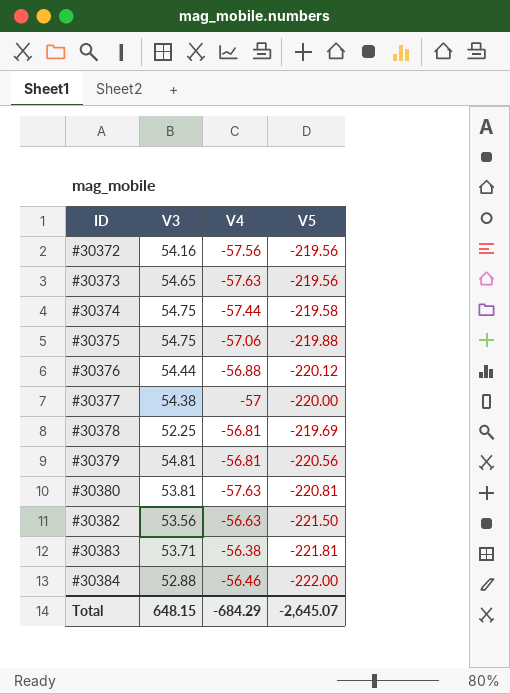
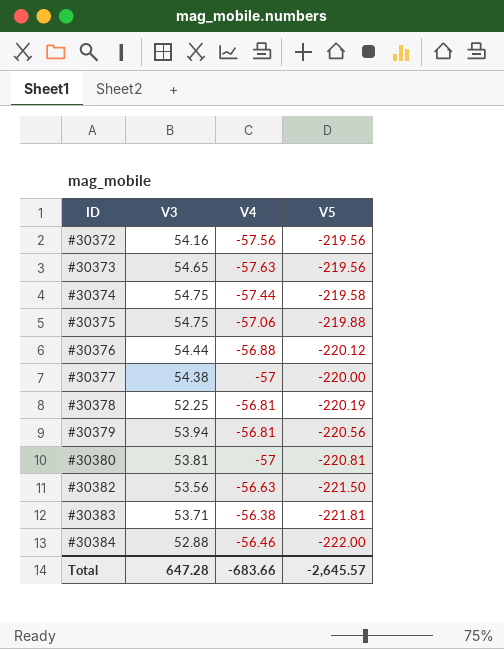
#30378 | V5: -219.69 -> -220.19
#30379 | V3: 54.81 -> 53.94
#30380 | V4: -57.63 -> -57
Total | V3: 648.15 -> 647.28
Total | V4: -684.29 -> -683.66
Total | V5: -2,645.07 -> -2,645.57

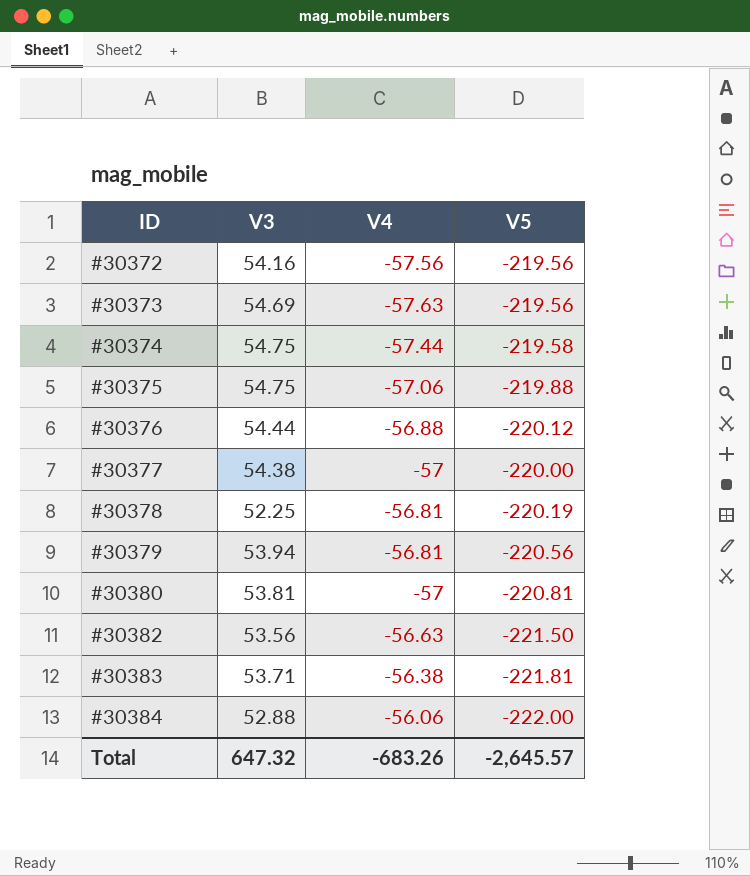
#30373 | V3: 54.65 -> 54.69
#30384 | V4: -56.46 -> -56.06
Total | V3: 647.28 -> 647.32
Total | V4: -683.66 -> -683.26

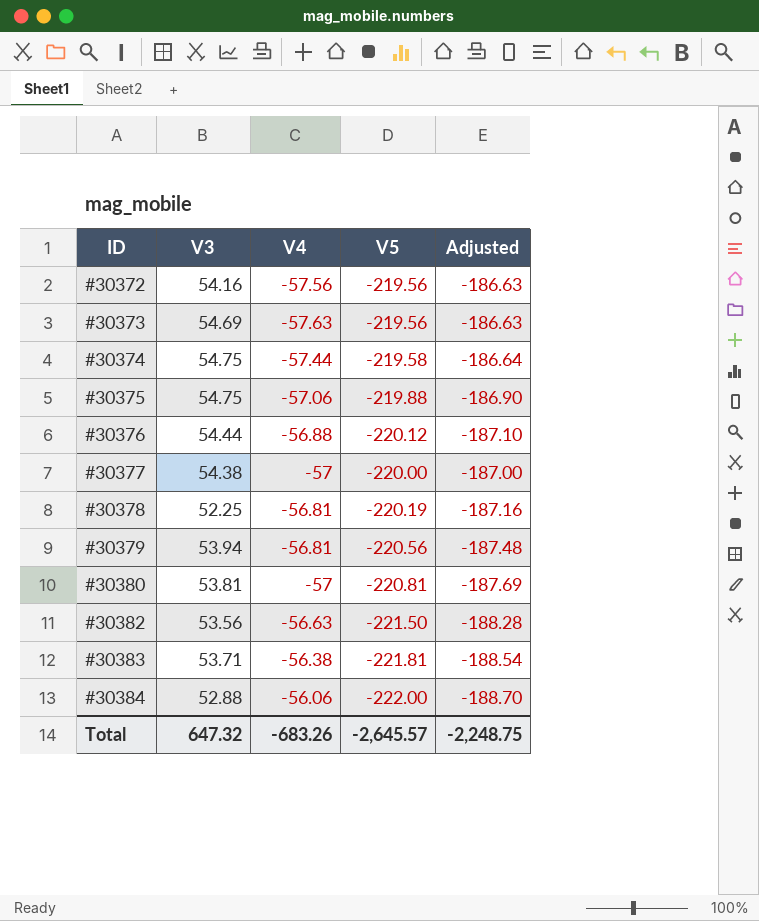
column Adjusted | formula: none -> [V5] * 0.85

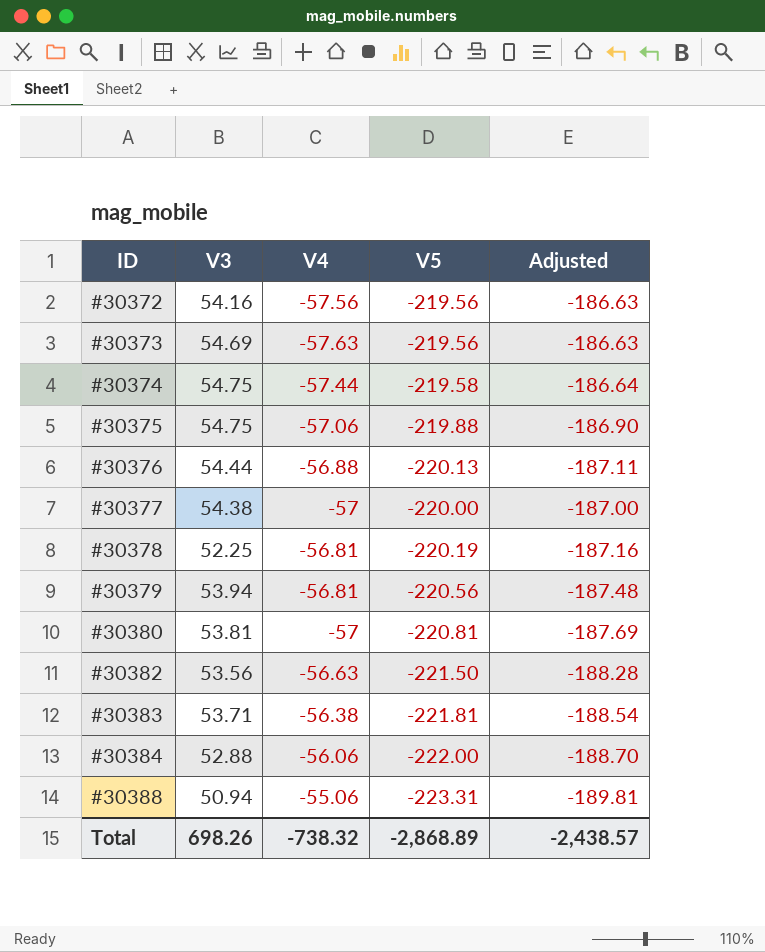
#30376 | V5: -220.12 -> -220.13
#30376 | Adjusted: -187.10 -> -187.11
row #30388: none -> 50.94 | -55.06 | -223.31 | -189.81
Total | V3: 647.32 -> 698.26
Total | V4: -683.26 -> -738.32
Total | V5: -2,645.57 -> -2,868.89
Total | Adjusted: -2,248.75 -> -2,438.57

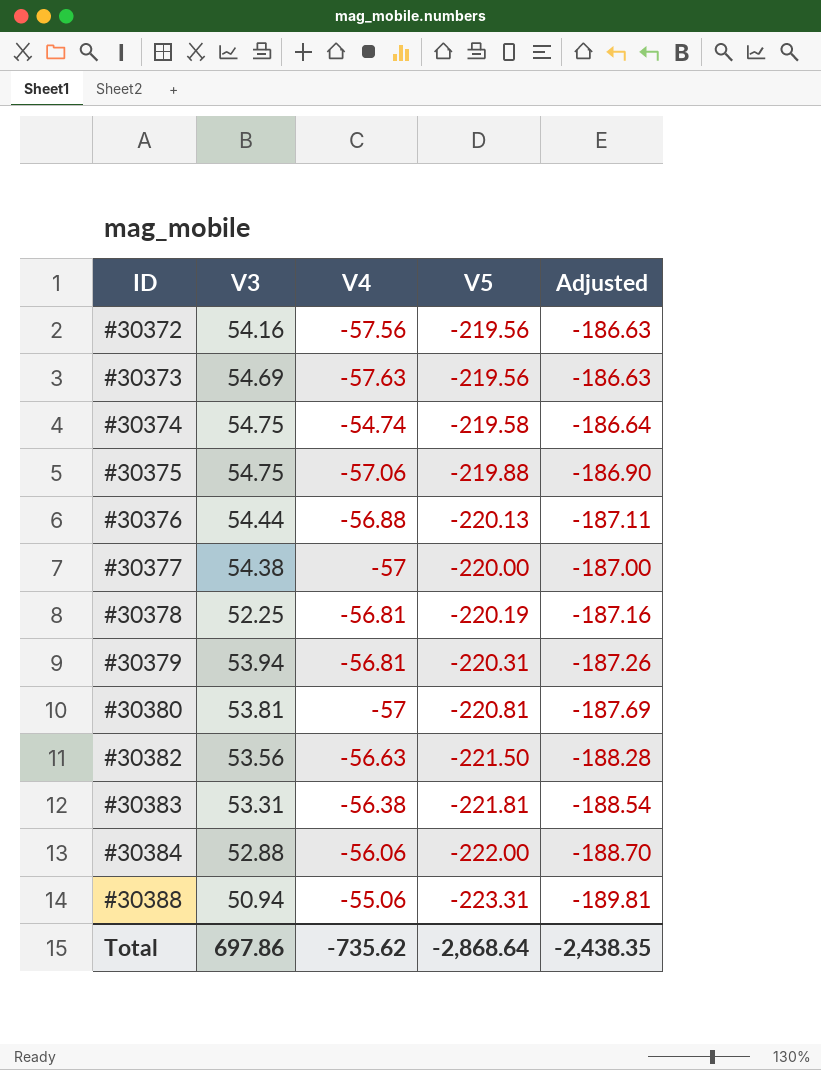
#30374 | V4: -57.44 -> -54.74
#30379 | V5: -220.56 -> -220.31
#30379 | Adjusted: -187.48 -> -187.26
#30383 | V3: 53.71 -> 53.31
Total | V3: 698.26 -> 697.86
Total | V4: -738.32 -> -735.62
Total | V5: -2,868.89 -> -2,868.64
Total | Adjusted: -2,438.57 -> -2,438.35

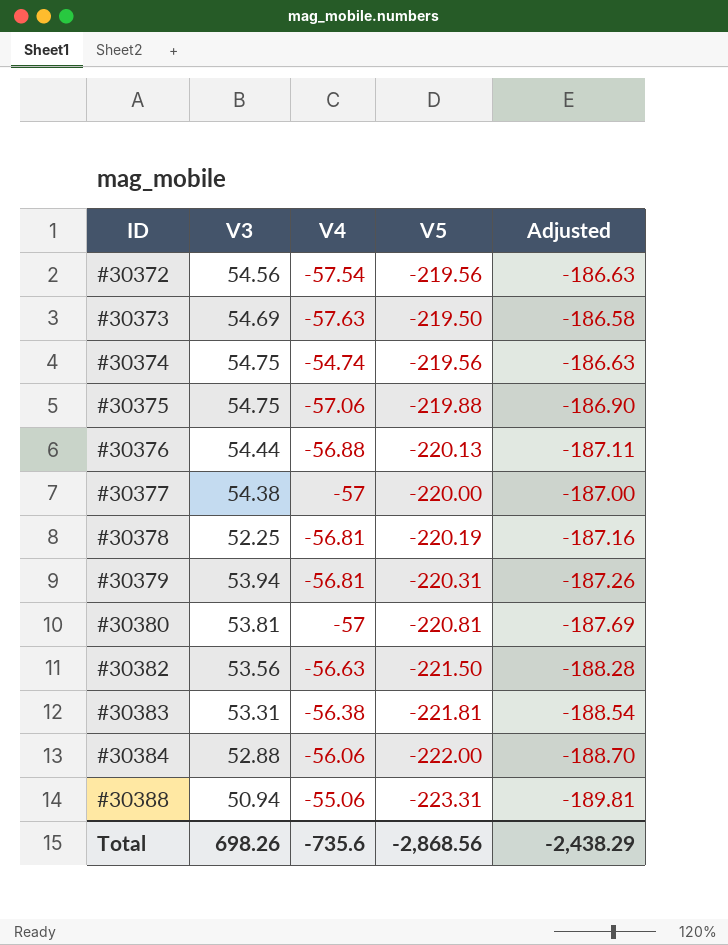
#30372 | V3: 54.16 -> 54.56
#30372 | V4: -57.56 -> -57.54
#30373 | V5: -219.56 -> -219.50
#30373 | Adjusted: -186.63 -> -186.58
#30374 | V5: -219.58 -> -219.56
#30374 | Adjusted: -186.64 -> -186.63
Total | V3: 697.86 -> 698.26
Total | V4: -735.62 -> -735.6
Total | V5: -2,868.64 -> -2,868.56
Total | Adjusted: -2,438.35 -> -2,438.29

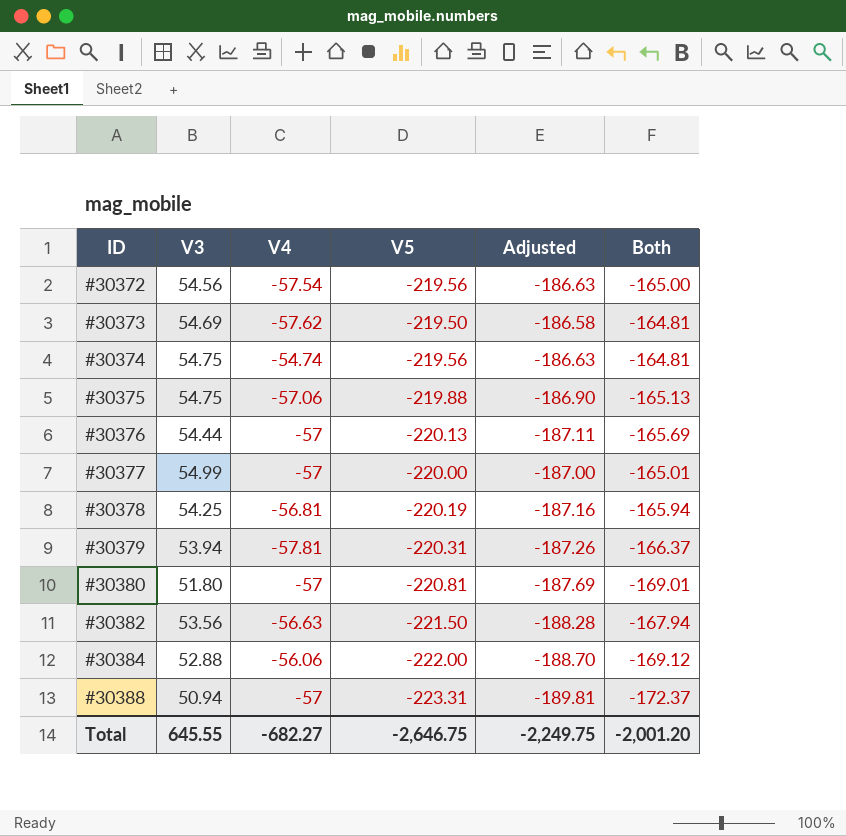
column Both | formula: none -> [V3] + [V5]
row #30383: 53.31 | -56.38 | -221.81 | -188.54 -> none
#30373 | V4: -57.63 -> -57.62
#30376 | V4: -56.88 -> -57
#30377 | V3: 54.38 -> 54.99
#30378 | V3: 52.25 -> 54.25
#30379 | V4: -56.81 -> -57.81
#30380 | V3: 53.81 -> 51.80
#30388 | V4: -55.06 -> -57
Total | V3: 698.26 -> 645.55
Total | V4: -735.6 -> -682.27
Total | V5: -2,868.56 -> -2,646.75
Total | Adjusted: -2,438.29 -> -2,249.75

